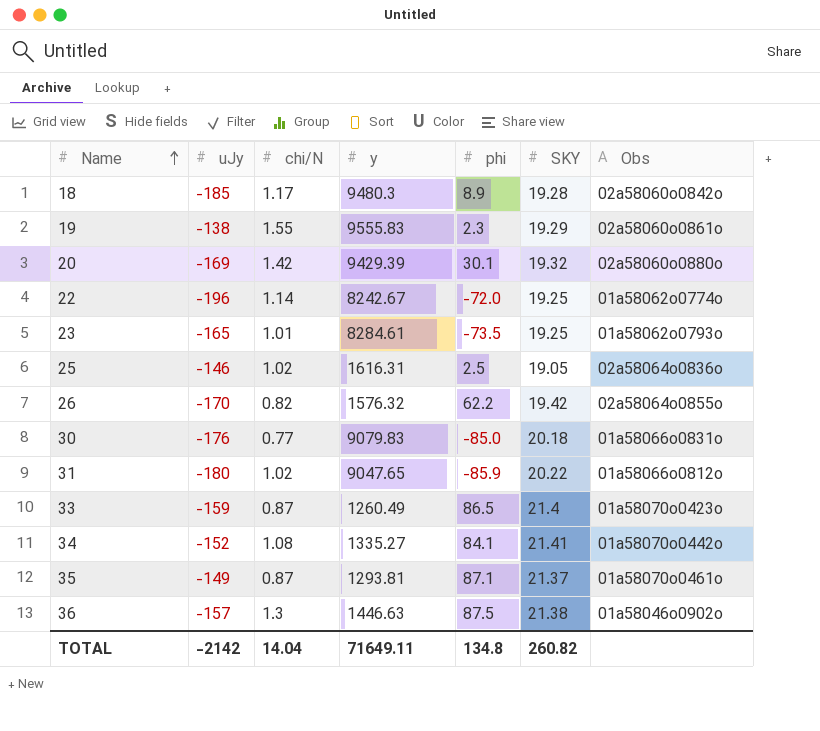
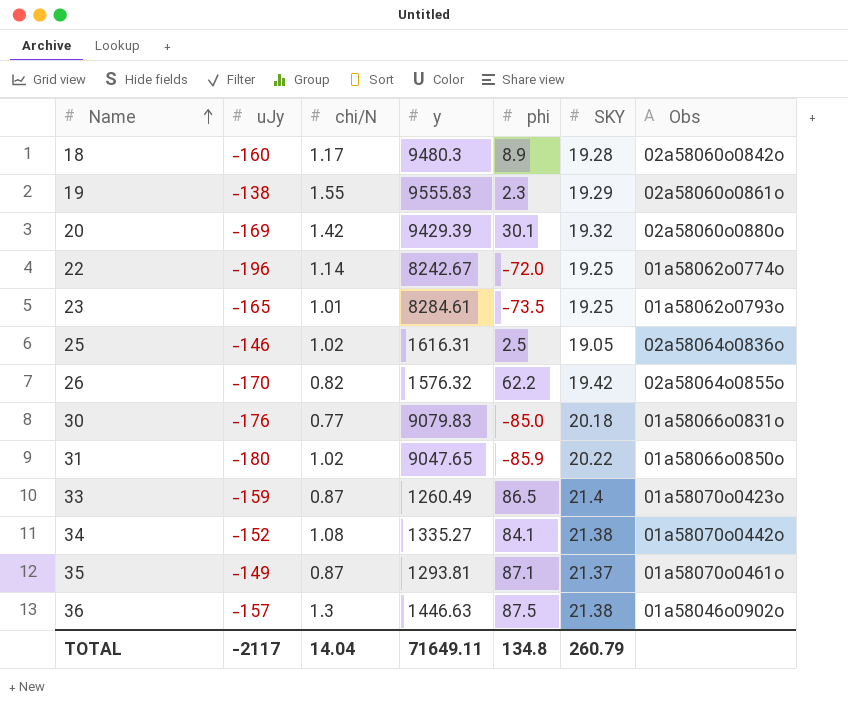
18 | uJy: -185 -> -160
31 | Obs: 01a58066o0812o -> 01a58066o0850o
34 | SKY: 21.41 -> 21.38
TOTAL | uJy: -2142 -> -2117
TOTAL | SKY: 260.82 -> 260.79

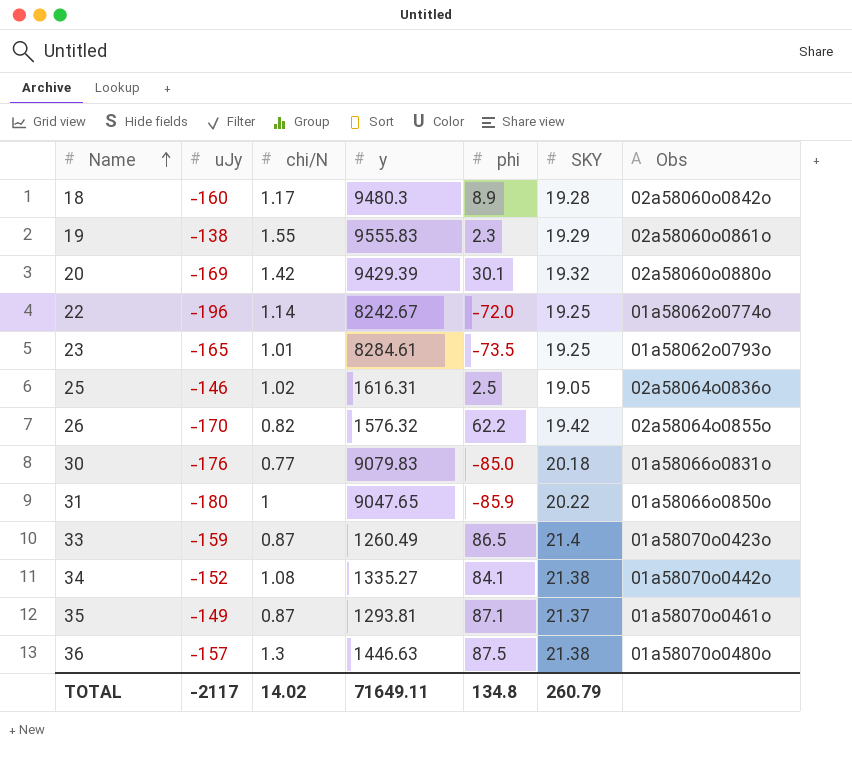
31 | chi/N: 1.02 -> 1
36 | Obs: 01a58046o0902o -> 01a58070o0480o
TOTAL | chi/N: 14.04 -> 14.02

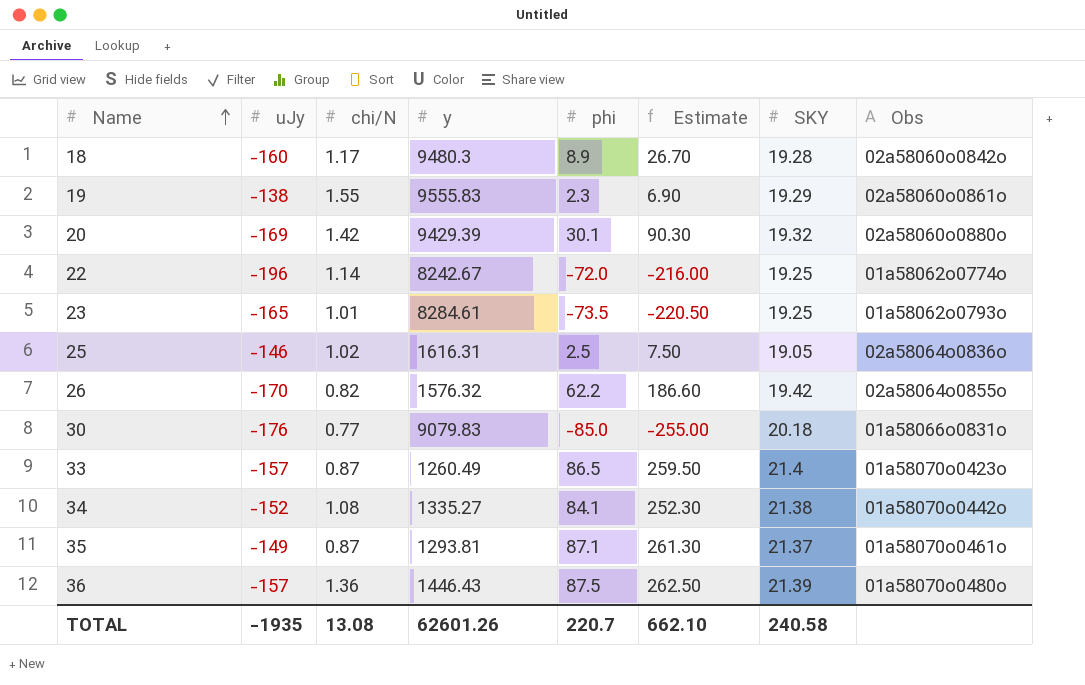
column Estimate | formula: none -> [phi] * 3
row 31: -180 | 1 | 9047.65 | -85.9 | 20.22 | 01a58066o0850o -> none
33 | uJy: -159 -> -157
36 | chi/N: 1.3 -> 1.36
36 | y: 1446.63 -> 1446.43
36 | SKY: 21.38 -> 21.39
TOTAL | uJy: -2117 -> -1935
TOTAL | chi/N: 14.02 -> 13.08
TOTAL | y: 71649.11 -> 62601.26
TOTAL | phi: 134.8 -> 220.7
TOTAL | SKY: 260.79 -> 240.58

